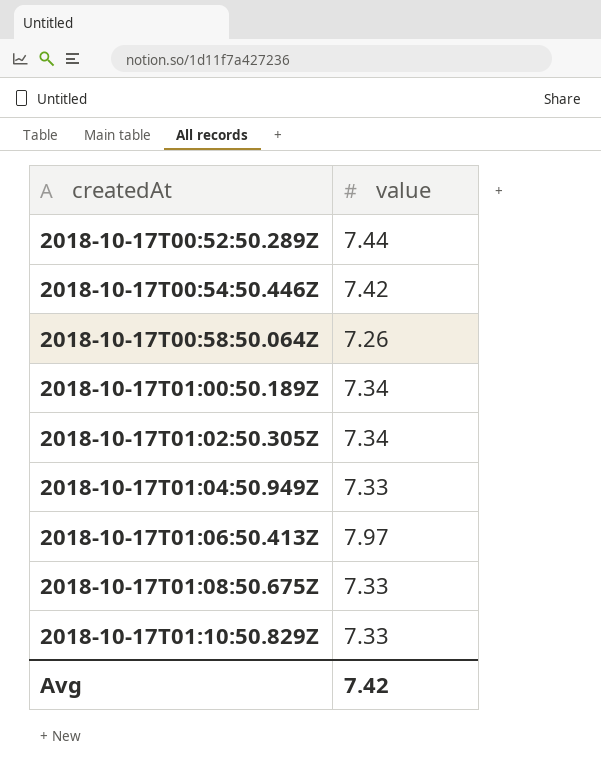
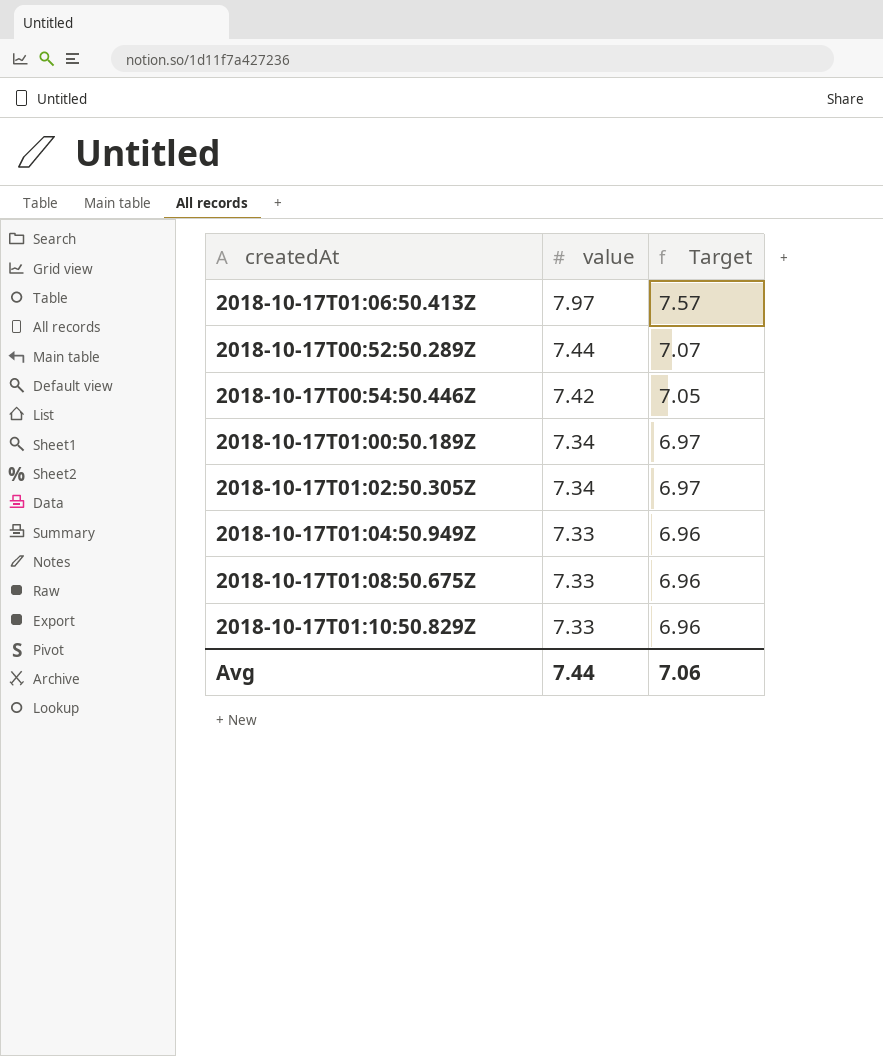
row order: createdAt ascending -> value descending
column Target | formula: none -> [value] * 0.95
row 2018-10-17T00:58:50.064Z: 7.26 -> none
Avg | value: 7.42 -> 7.44

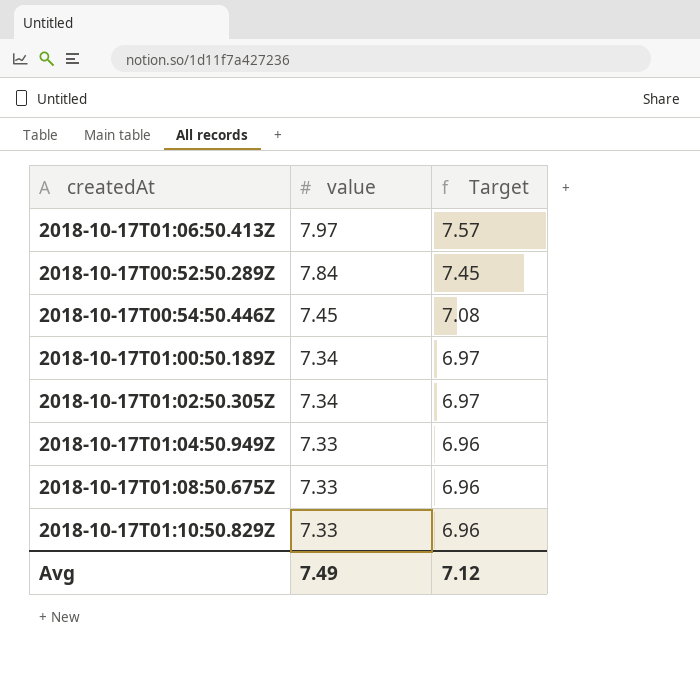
2018-10-17T00:52:50.289Z | value: 7.44 -> 7.84
2018-10-17T00:52:50.289Z | Target: 7.07 -> 7.45
2018-10-17T00:54:50.446Z | value: 7.42 -> 7.45
2018-10-17T00:54:50.446Z | Target: 7.05 -> 7.08
Avg | value: 7.44 -> 7.49
Avg | Target: 7.06 -> 7.12

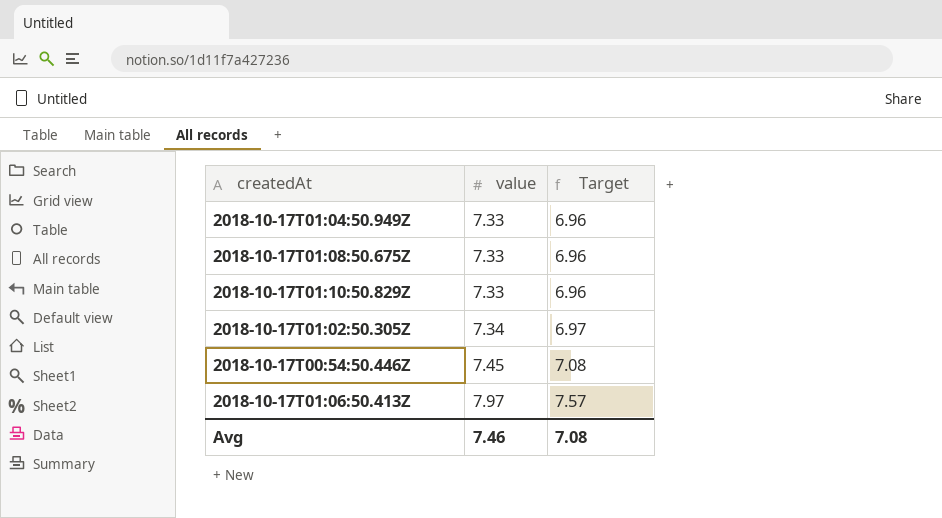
row order: value descending -> value ascending
row 2018-10-17T00:52:50.289Z: 7.84 | 7.45 -> none
row 2018-10-17T01:00:50.189Z: 7.34 | 6.97 -> none
Avg | value: 7.49 -> 7.46
Avg | Target: 7.12 -> 7.08

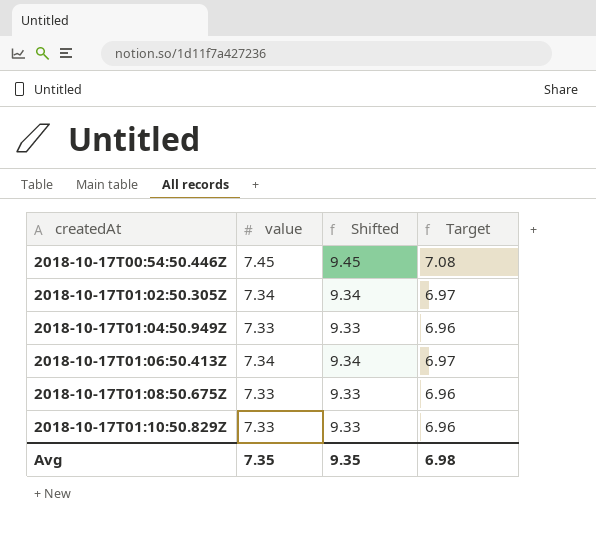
row order: value ascending -> createdAt ascending
column Shifted | formula: none -> [value] + 2
2018-10-17T01:06:50.413Z | value: 7.97 -> 7.34
2018-10-17T01:06:50.413Z | Target: 7.57 -> 6.97
Avg | value: 7.46 -> 7.35
Avg | Target: 7.08 -> 6.98

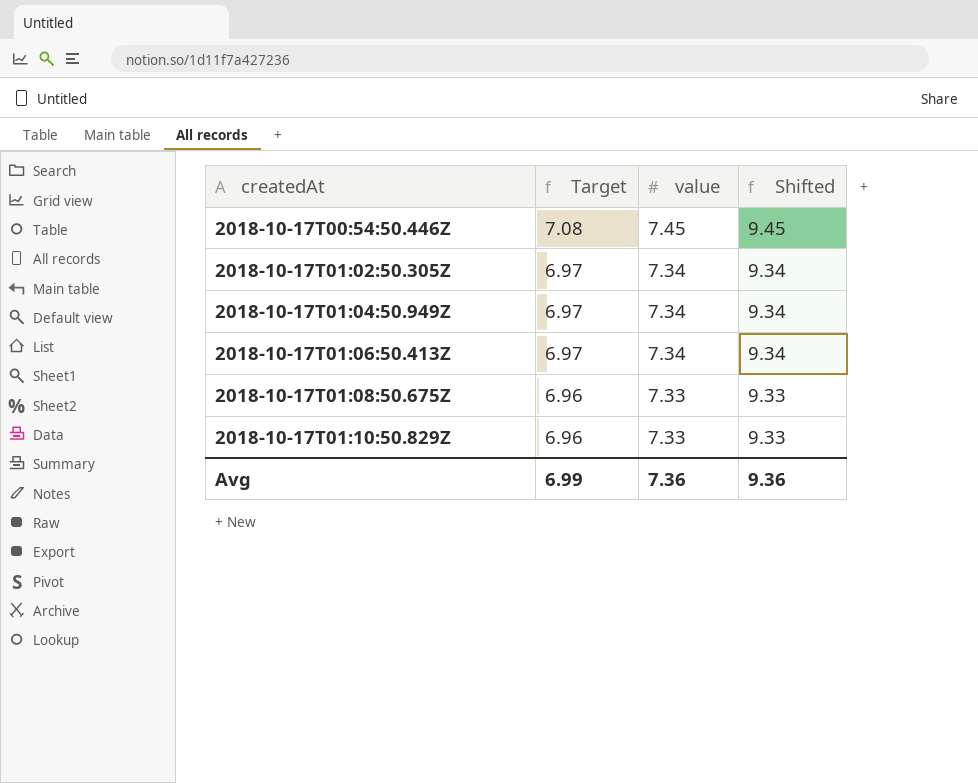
column Target | position: 4 -> 2
2018-10-17T01:04:50.949Z | Target: 6.96 -> 6.97
2018-10-17T01:04:50.949Z | value: 7.33 -> 7.34
2018-10-17T01:04:50.949Z | Shifted: 9.33 -> 9.34
Avg | Target: 6.98 -> 6.99
Avg | value: 7.35 -> 7.36
Avg | Shifted: 9.35 -> 9.36

